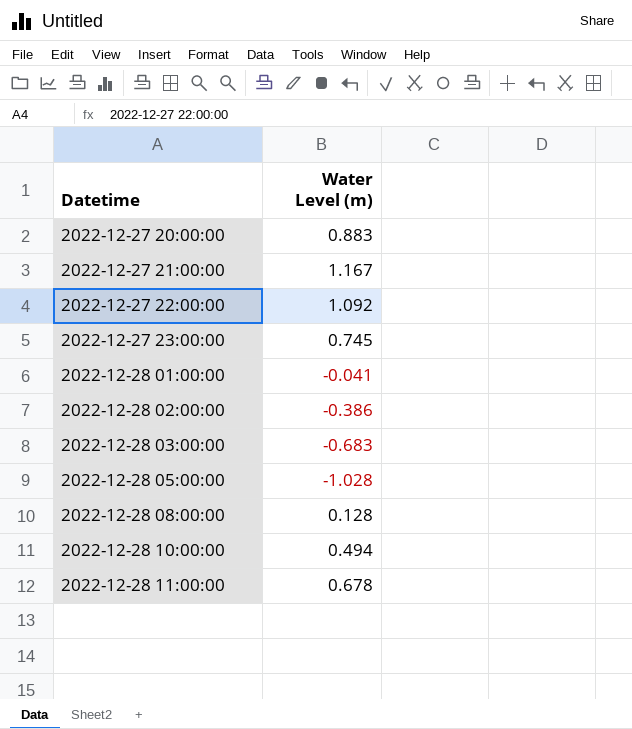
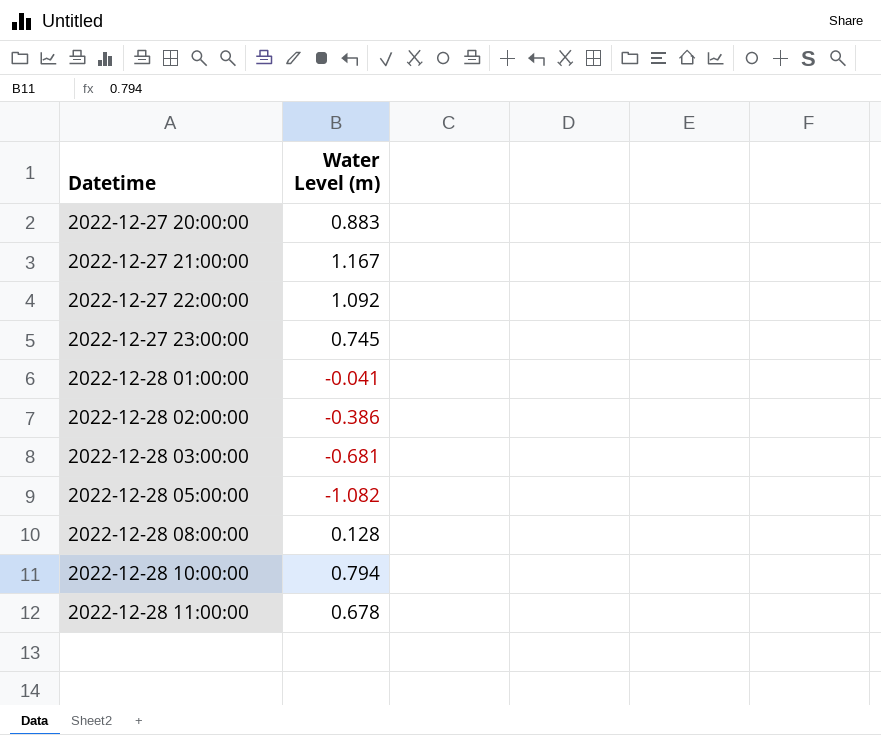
2022-12-28 03:00:00 | Water Level (m): -0.683 -> -0.681
2022-12-28 05:00:00 | Water Level (m): -1.028 -> -1.082
2022-12-28 10:00:00 | Water Level (m): 0.494 -> 0.794

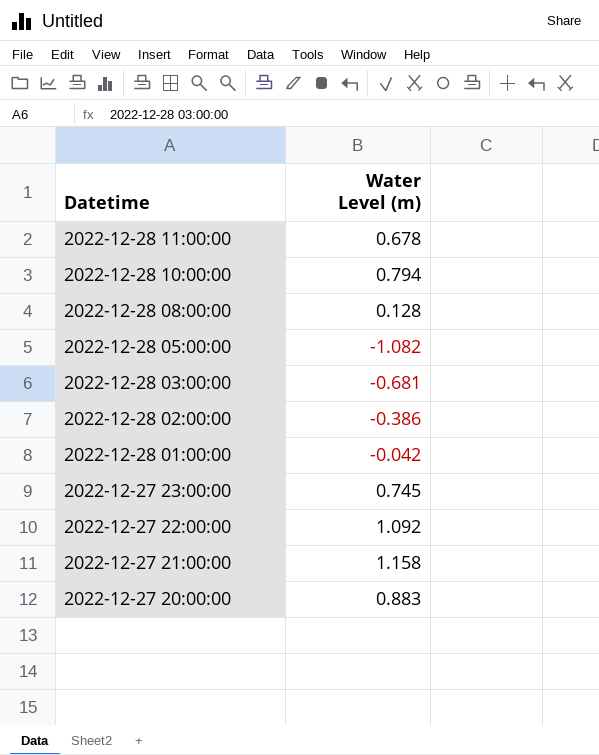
row order: Datetime ascending -> Datetime descending
2022-12-28 01:00:00 | Water Level (m): -0.041 -> -0.042
2022-12-27 21:00:00 | Water Level (m): 1.167 -> 1.158

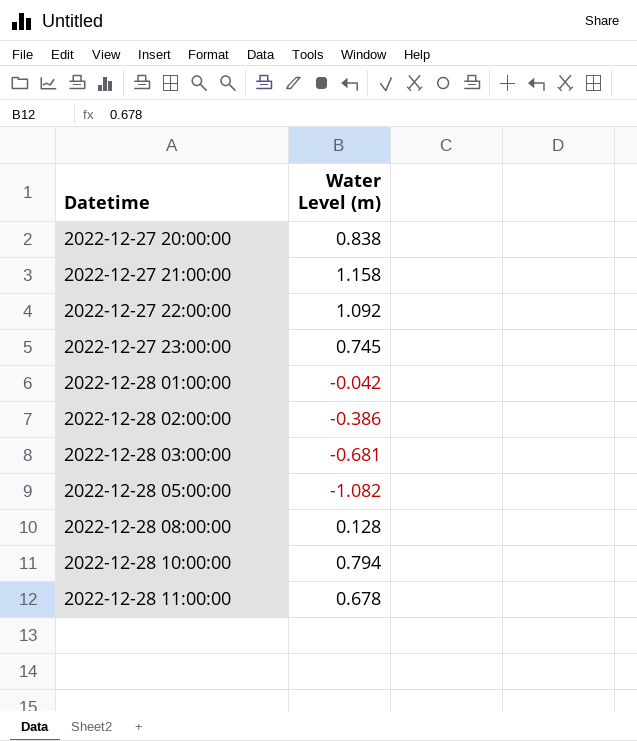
row order: Datetime descending -> Datetime ascending
2022-12-27 20:00:00 | Water Level (m): 0.883 -> 0.838

